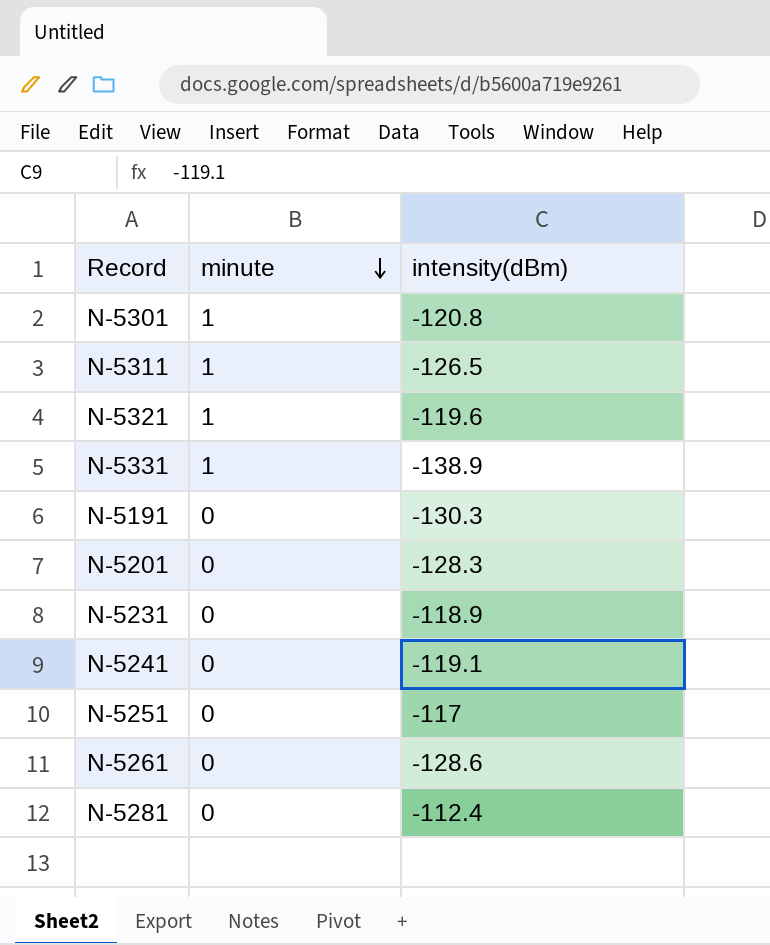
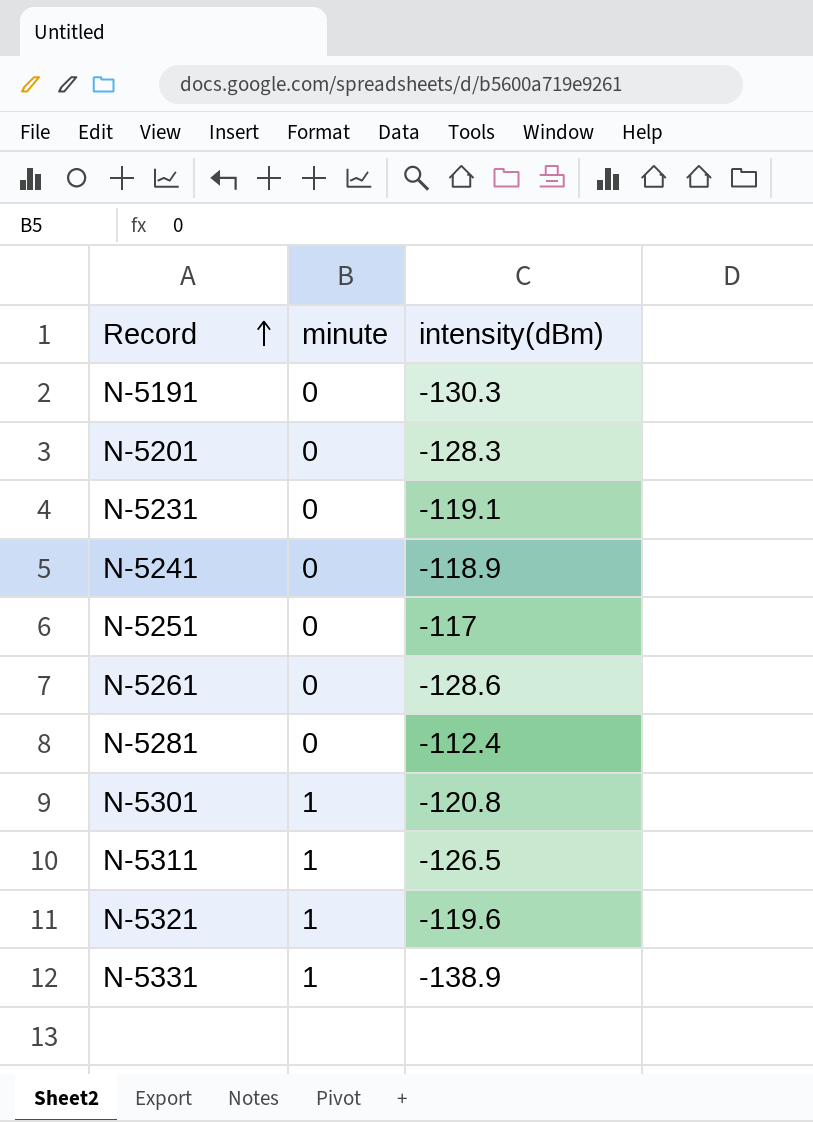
row order: minute descending -> Record ascending
N-5231 | intensity(dBm): -118.9 -> -119.1
N-5241 | intensity(dBm): -119.1 -> -118.9

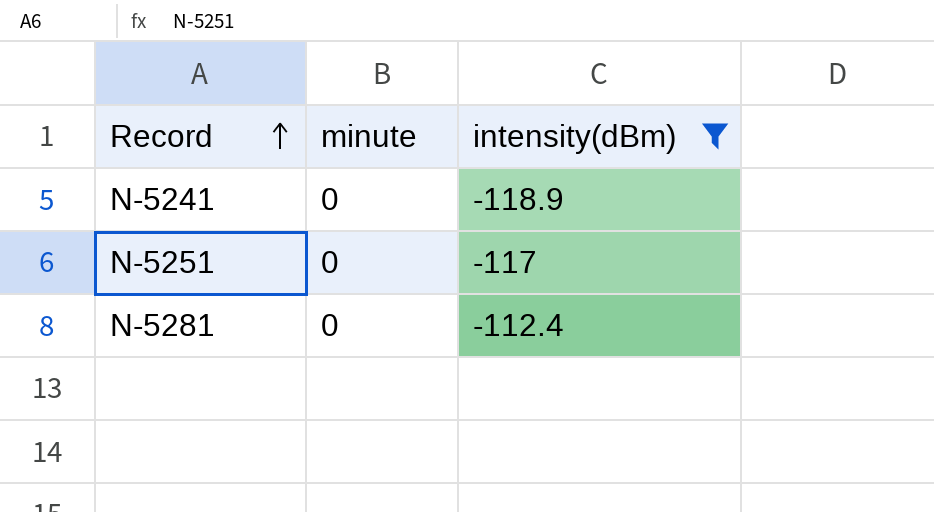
filter: none -> intensity(dBm) >= -118.9

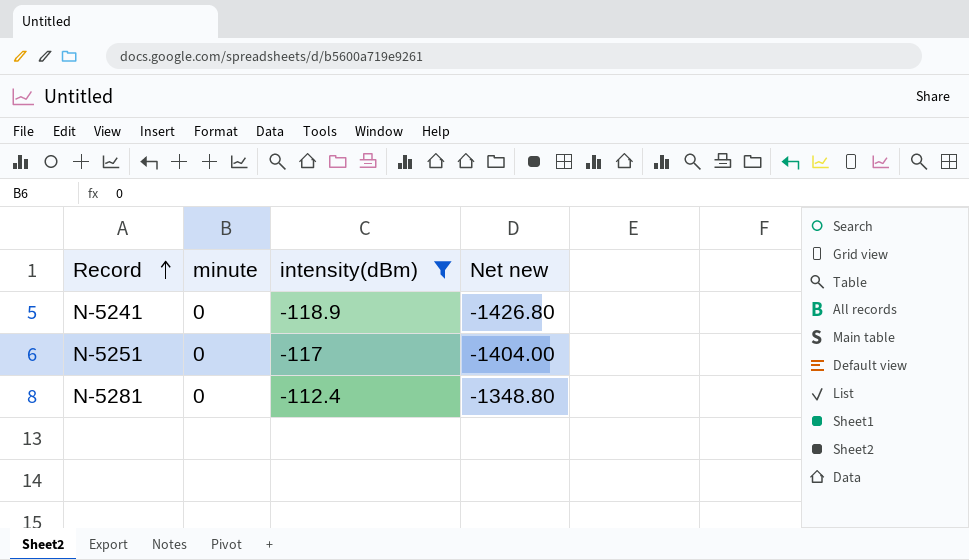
column Net new | formula: none -> [intensity(dBm)] * 12

